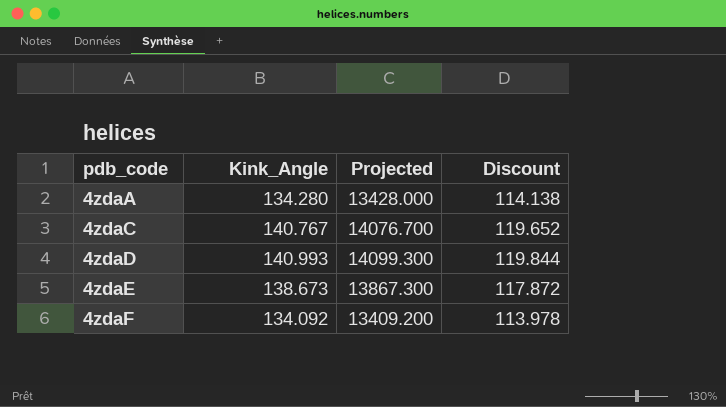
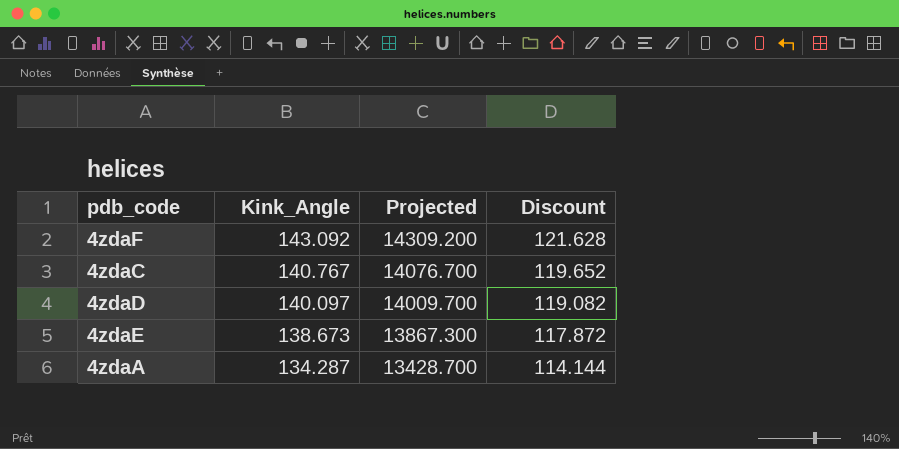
row order: pdb_code ascending -> Kink_Angle descending
4zdaF | Kink_Angle: 134.092 -> 143.092
4zdaF | Projected: 13409.200 -> 14309.200
4zdaF | Discount: 113.978 -> 121.628
4zdaD | Kink_Angle: 140.993 -> 140.097
4zdaD | Projected: 14099.300 -> 14009.700
4zdaD | Discount: 119.844 -> 119.082
4zdaA | Kink_Angle: 134.280 -> 134.287
4zdaA | Projected: 13428.000 -> 13428.700
4zdaA | Discount: 114.138 -> 114.144

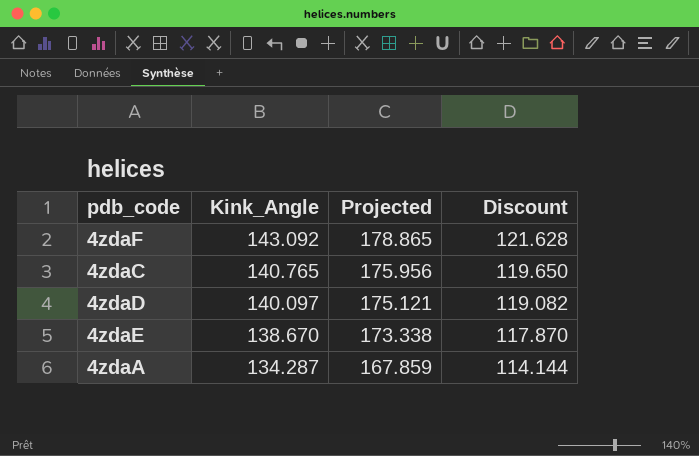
column Projected | formula: [Kink_Angle] * 100 -> [Kink_Angle] * 1.25
4zdaC | Kink_Angle: 140.767 -> 140.765
4zdaC | Discount: 119.652 -> 119.650
4zdaE | Kink_Angle: 138.673 -> 138.670
4zdaE | Discount: 117.872 -> 117.870

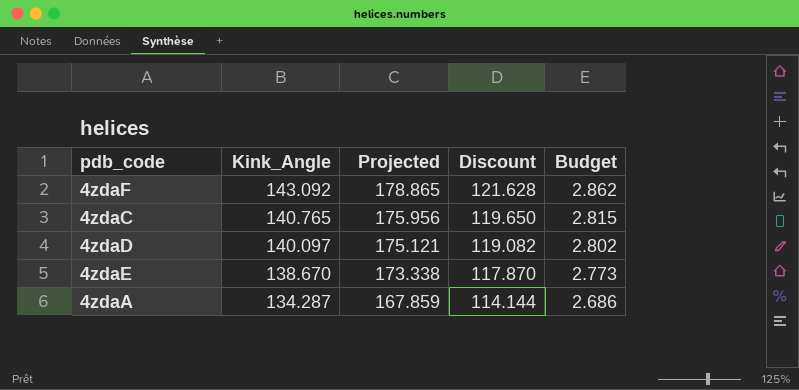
column Budget | formula: none -> [Kink_Angle] * 0.02

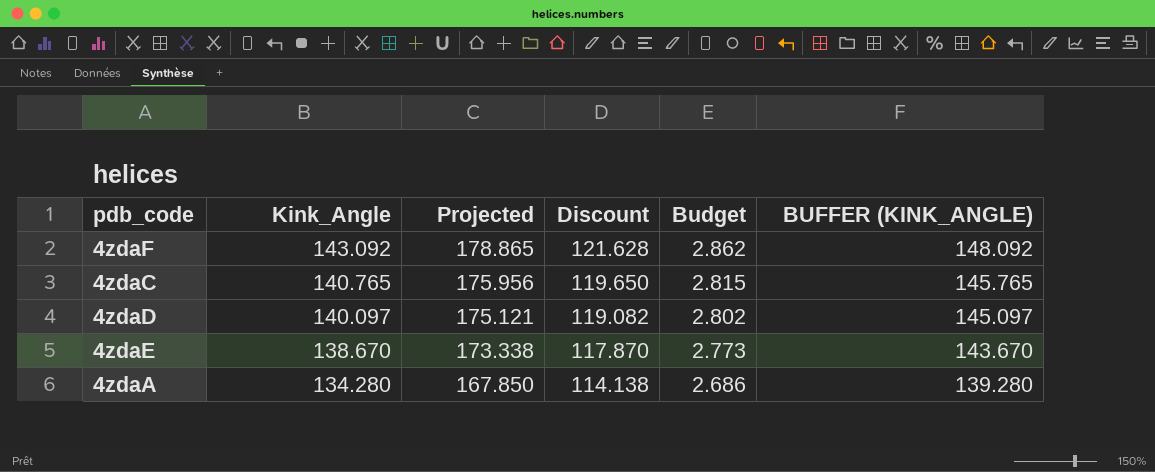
column BUFFER (KINK_ANGLE) | formula: none -> [Kink_Angle] + 5
4zdaA | Kink_Angle: 134.287 -> 134.280
4zdaA | Projected: 167.859 -> 167.850
4zdaA | Discount: 114.144 -> 114.138

